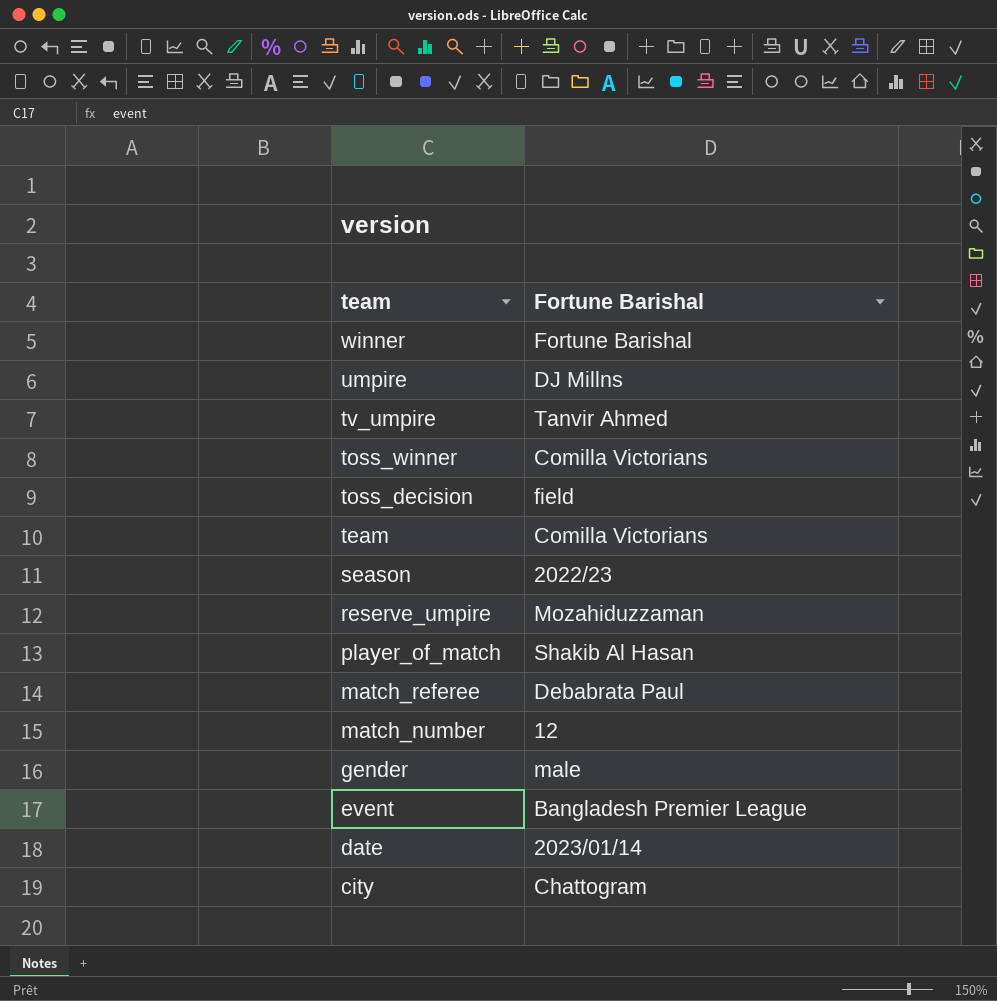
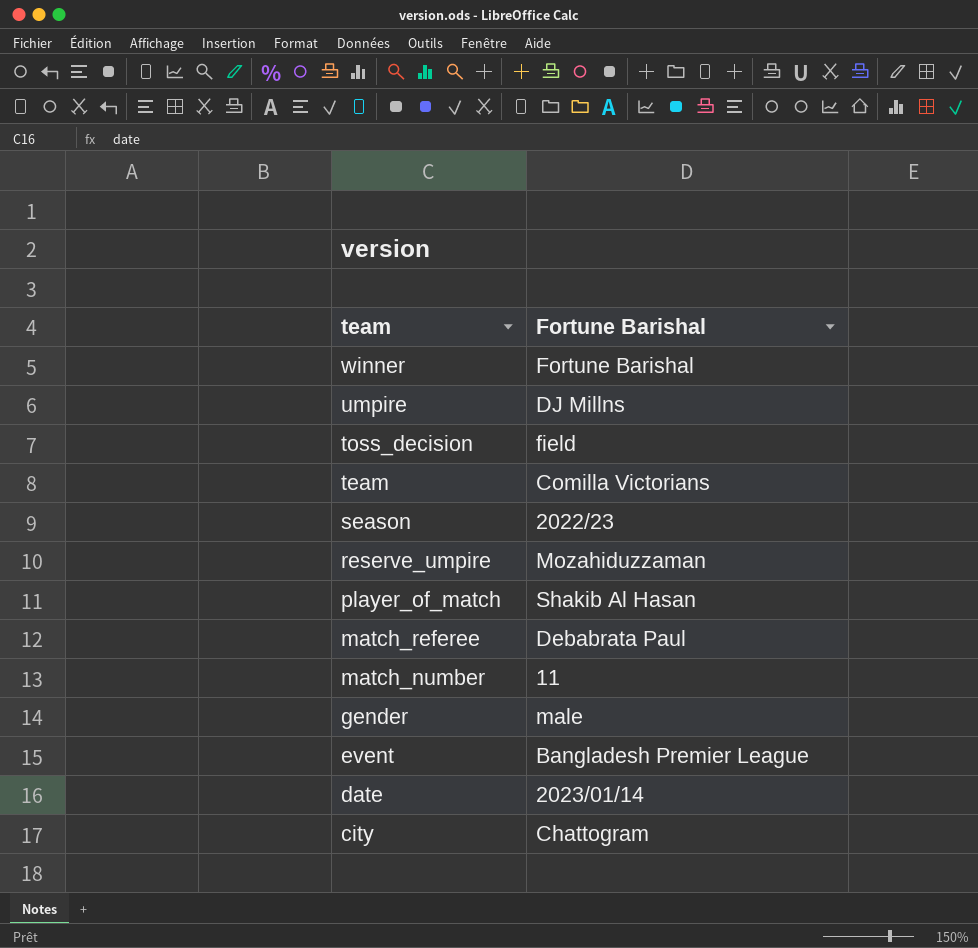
row tv_umpire: Tanvir Ahmed -> none
row toss_winner: Comilla Victorians -> none
match_number | Fortune Barishal: 12 -> 11

